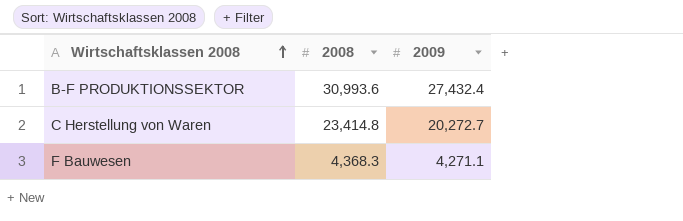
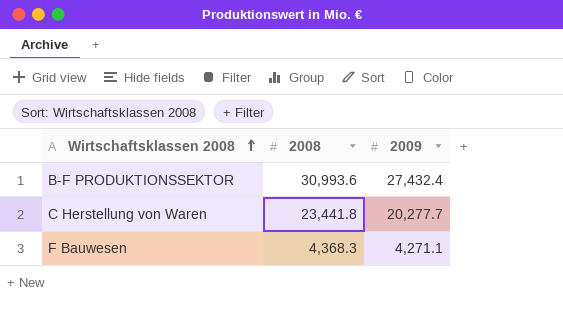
C Herstellung von Waren | 2008: 23,414.8 -> 23,441.8
C Herstellung von Waren | 2009: 20,272.7 -> 20,277.7

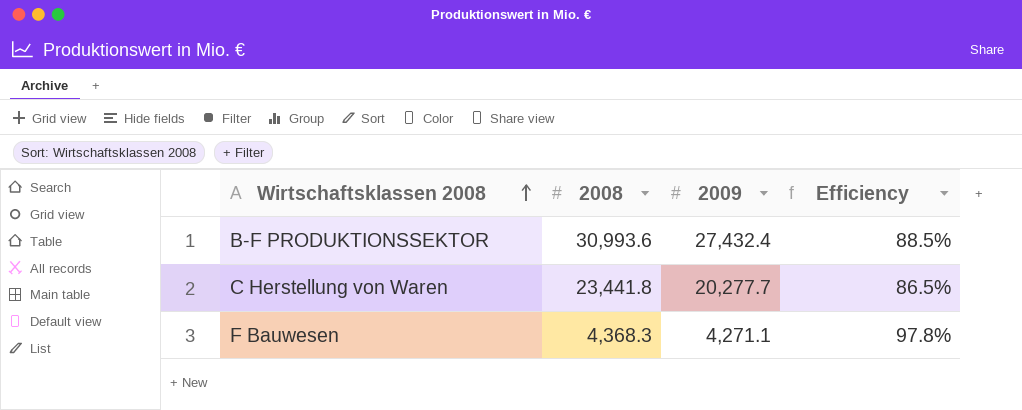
column Efficiency | formula: none -> [2009] / [2008]

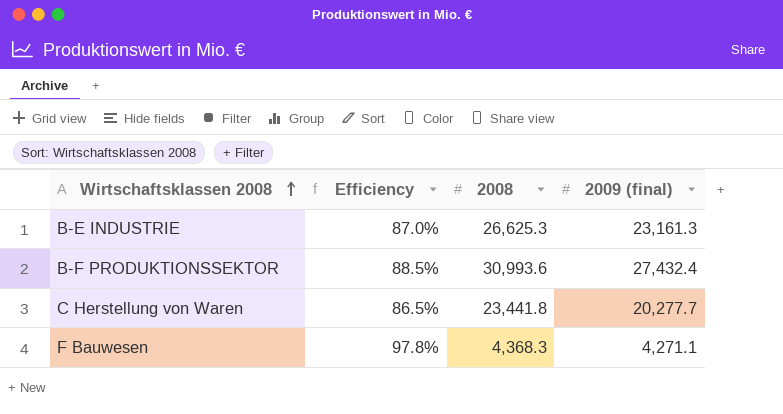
column Efficiency | position: 4 -> 2
column name: 2009 -> 2009 (final)
row B-E INDUSTRIE: none -> 87.0% | 26,625.3 | 23,161.3

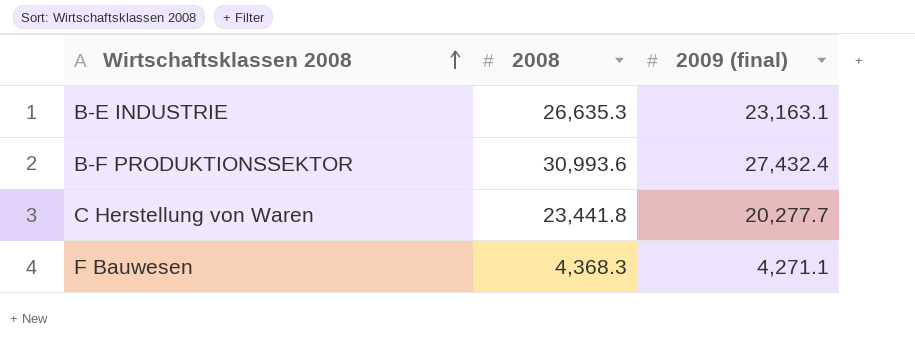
column Efficiency | formula: [2009 (final)] / [2008] -> none
B-E INDUSTRIE | 2008: 26,625.3 -> 26,635.3
B-E INDUSTRIE | 2009 (final): 23,161.3 -> 23,163.1

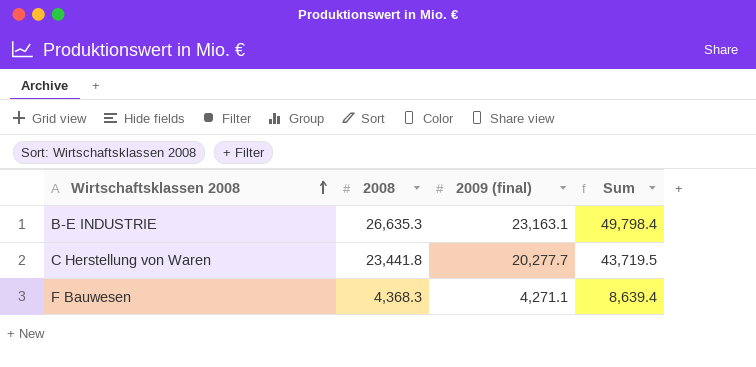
column Sum | formula: none -> [2008] + [2009 (final)]
row B-F PRODUKTIONSSEKTOR: 30,993.6 | 27,432.4 -> none

